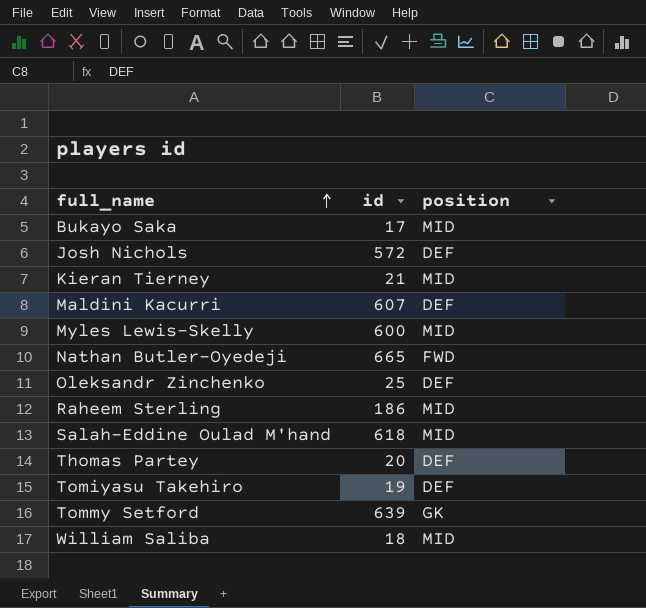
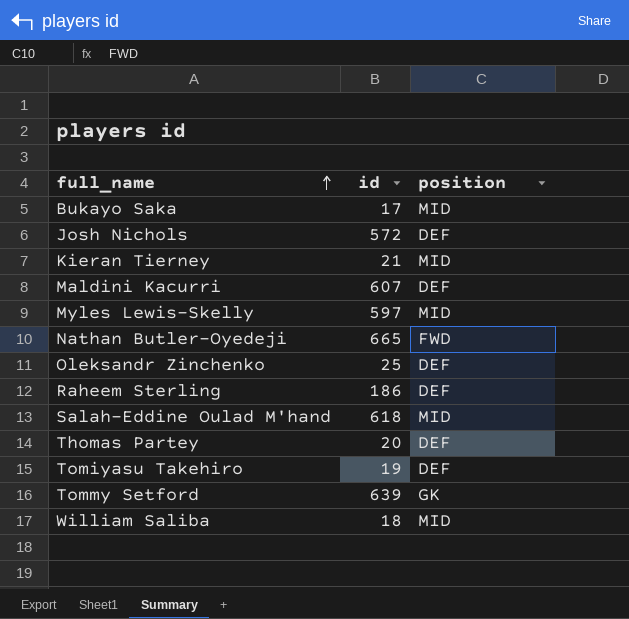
Myles Lewis-Skelly | id: 600 -> 597
Raheem Sterling | position: MID -> DEF

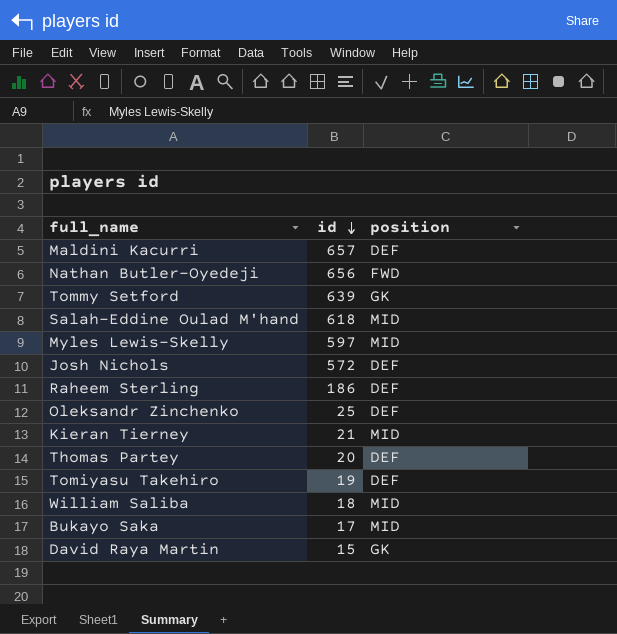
row order: full_name ascending -> id descending
Maldini Kacurri | id: 607 -> 657
Nathan Butler-Oyedeji | id: 665 -> 656
row David Raya Martin: none -> 15 | GK

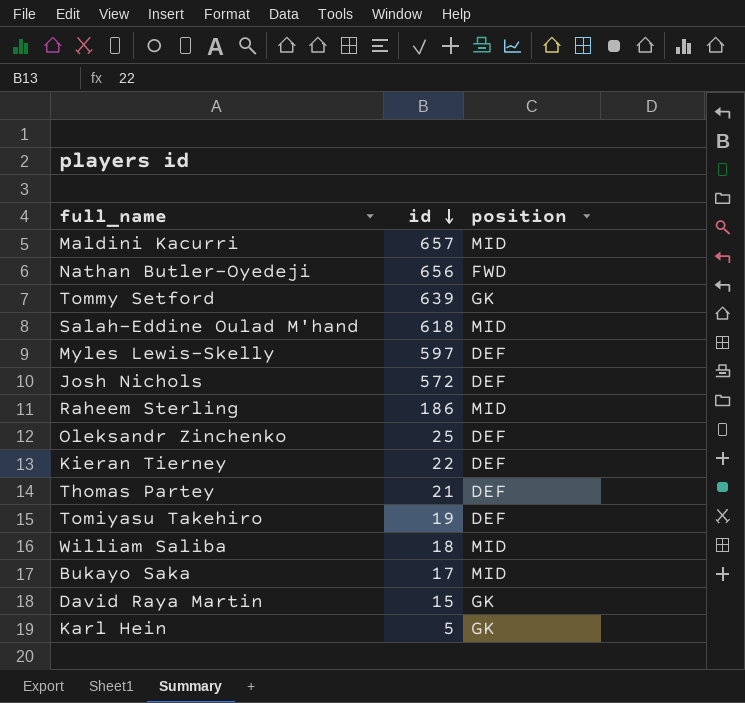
Maldini Kacurri | position: DEF -> MID
Myles Lewis-Skelly | position: MID -> DEF
Raheem Sterling | position: DEF -> MID
Kieran Tierney | id: 21 -> 22
Kieran Tierney | position: MID -> DEF
Thomas Partey | id: 20 -> 21
row Karl Hein: none -> 5 | GK

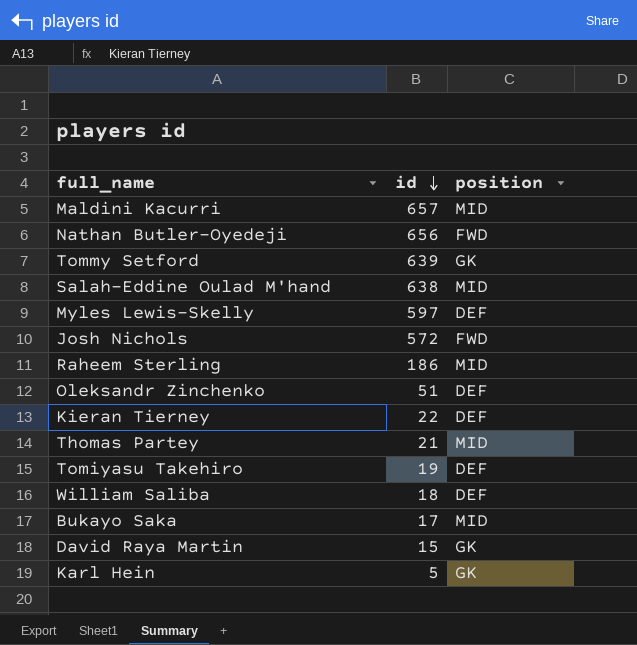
Salah-Eddine Oulad M'hand | id: 618 -> 638
Josh Nichols | position: DEF -> FWD
Oleksandr Zinchenko | id: 25 -> 51
Thomas Partey | position: DEF -> MID
William Saliba | position: MID -> DEF

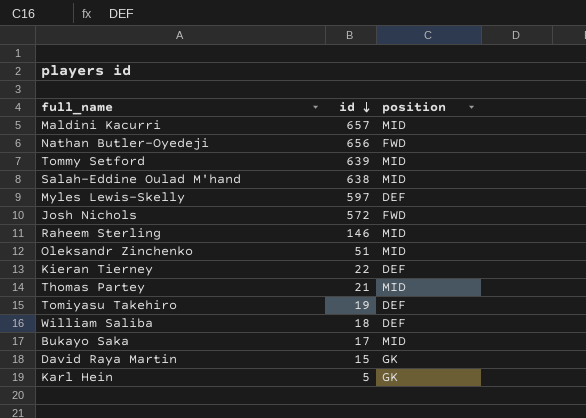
Tommy Setford | position: GK -> MID
Raheem Sterling | id: 186 -> 146
Oleksandr Zinchenko | position: DEF -> MID

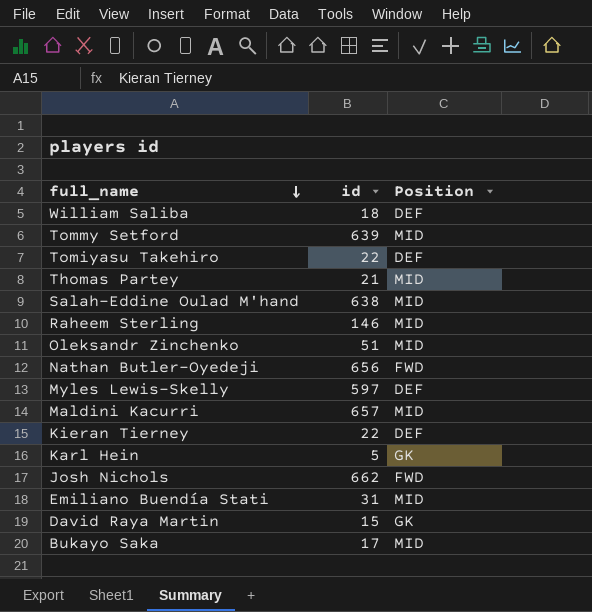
row order: id descending -> full_name descending
column name: position -> Position
Tomiyasu Takehiro | id: 19 -> 22
Josh Nichols | id: 572 -> 662
row Emiliano Buendía Stati: none -> 31 | MID

